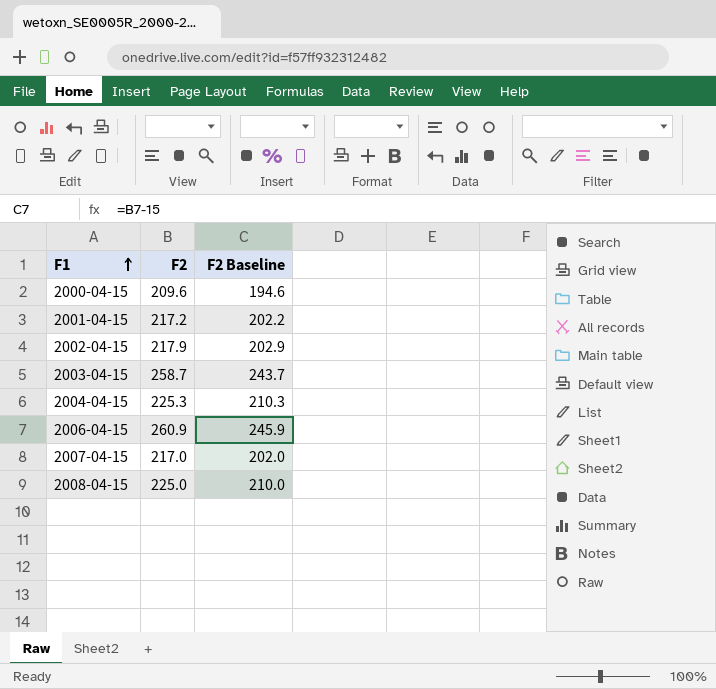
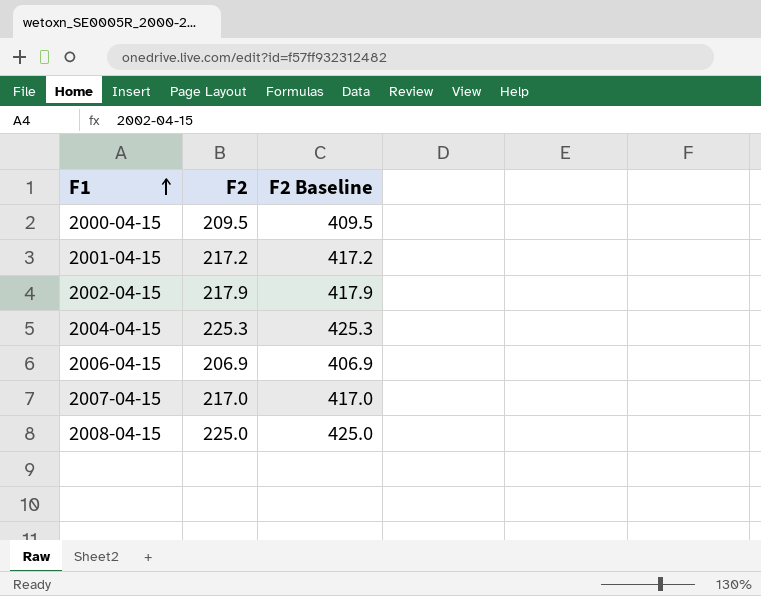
column F2 Baseline | formula: [F2] - 15 -> [F2] + 200
row 2003-04-15: 258.7 | 243.7 -> none
2000-04-15 | F2: 209.6 -> 209.5
2006-04-15 | F2: 260.9 -> 206.9

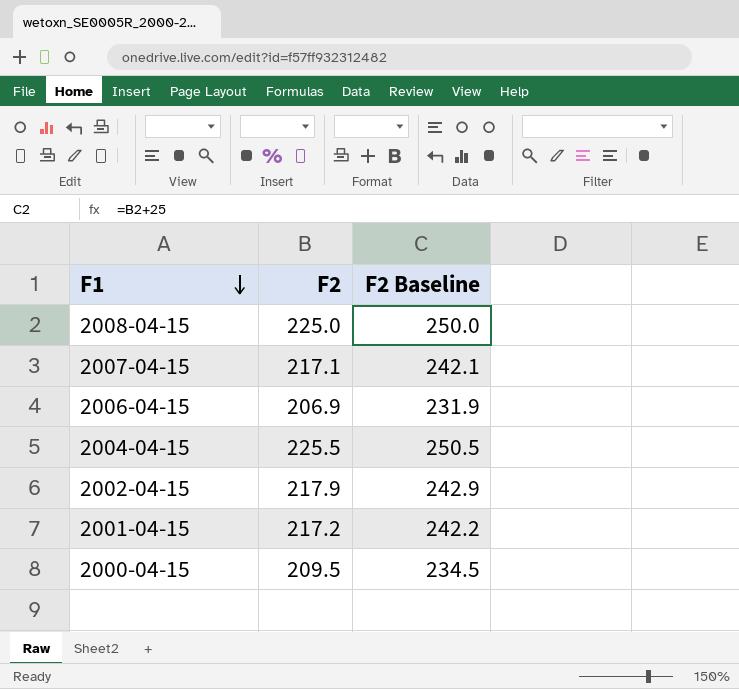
row order: F1 ascending -> F1 descending
column F2 Baseline | formula: [F2] + 200 -> [F2] + 25
2007-04-15 | F2: 217.0 -> 217.1
2004-04-15 | F2: 225.3 -> 225.5

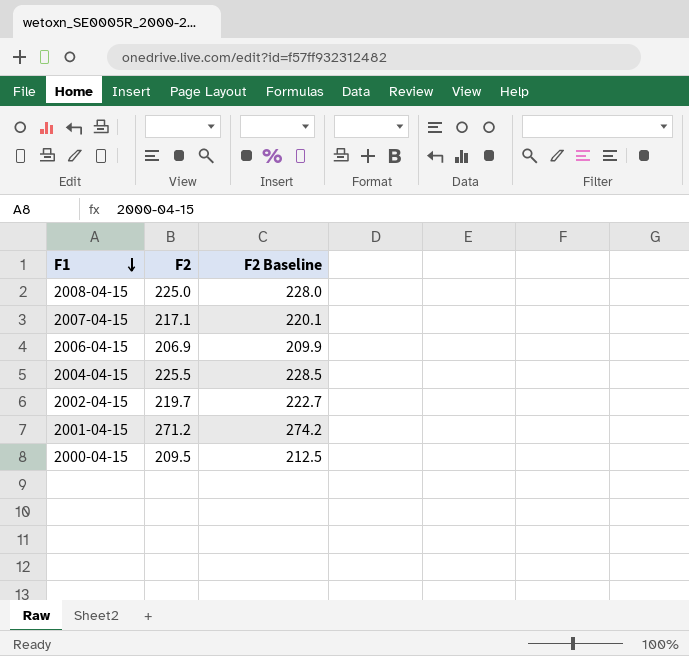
column F2 Baseline | formula: [F2] + 25 -> [F2] + 3
2002-04-15 | F2: 217.9 -> 219.7
2001-04-15 | F2: 217.2 -> 271.2

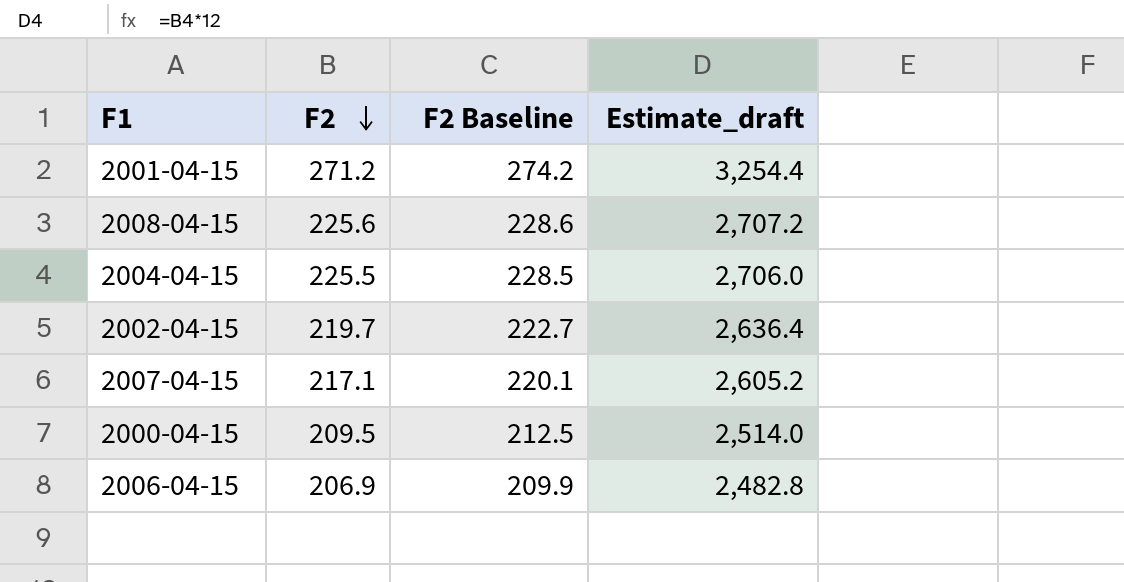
row order: F1 descending -> F2 descending
column Estimate_draft | formula: none -> [F2] * 12
2008-04-15 | F2: 225.0 -> 225.6
2008-04-15 | F2 Baseline: 228.0 -> 228.6

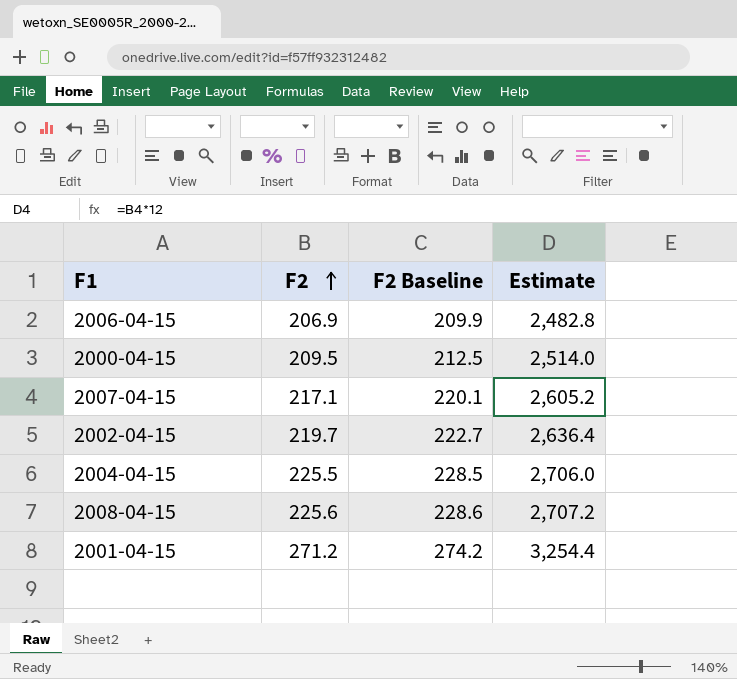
row order: F2 descending -> F2 ascending
column name: Estimate_draft -> Estimate

